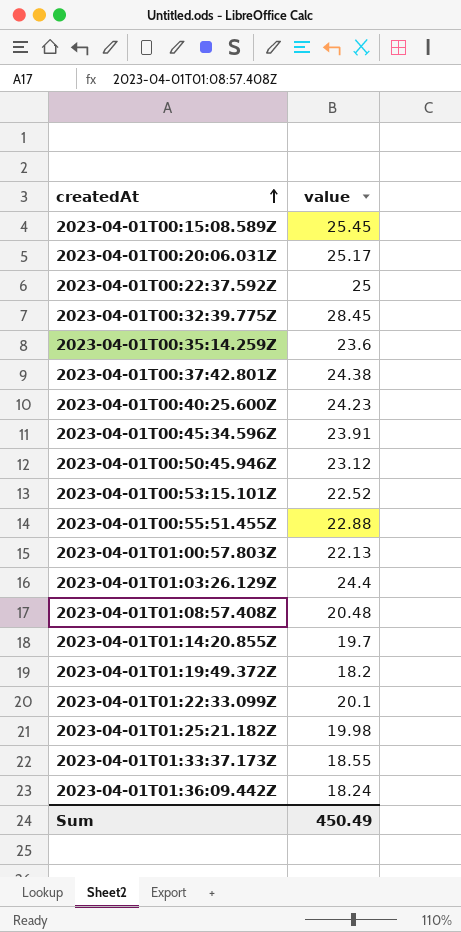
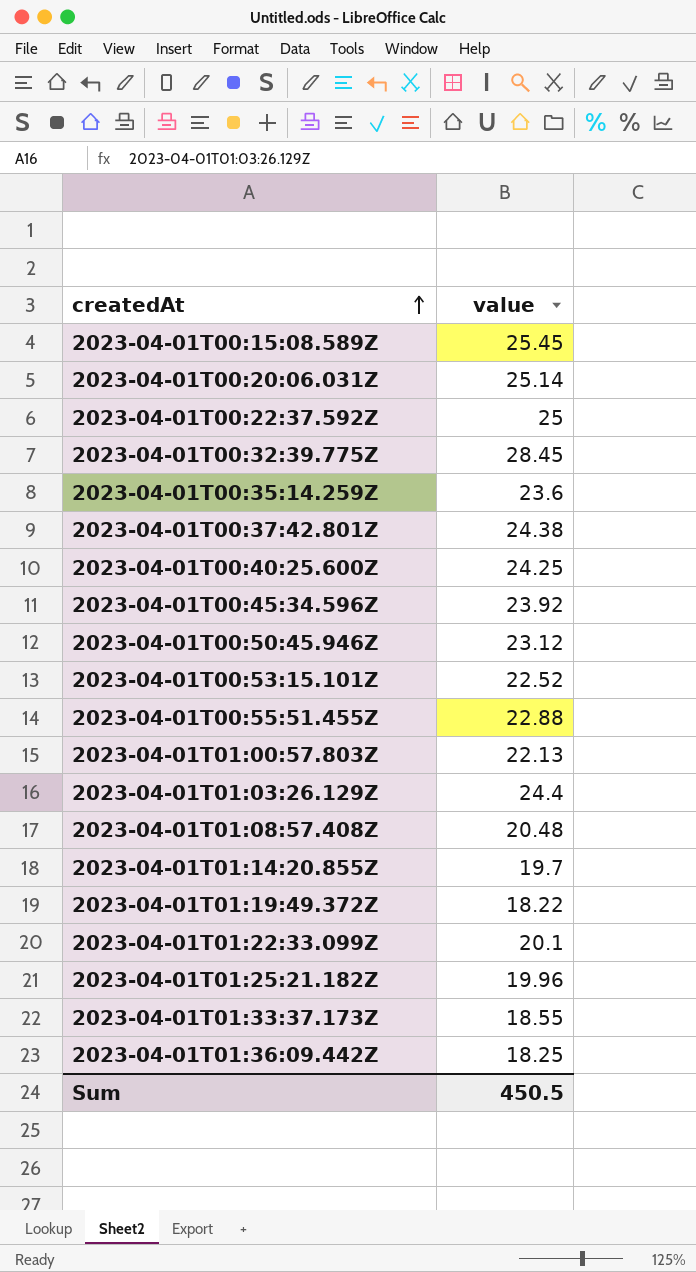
2023-04-01T00:20:06.031Z | value: 25.17 -> 25.14
2023-04-01T00:40:25.600Z | value: 24.23 -> 24.25
2023-04-01T00:45:34.596Z | value: 23.91 -> 23.92
2023-04-01T01:19:49.372Z | value: 18.2 -> 18.22
2023-04-01T01:25:21.182Z | value: 19.98 -> 19.96
2023-04-01T01:36:09.442Z | value: 18.24 -> 18.25
Sum | value: 450.49 -> 450.5

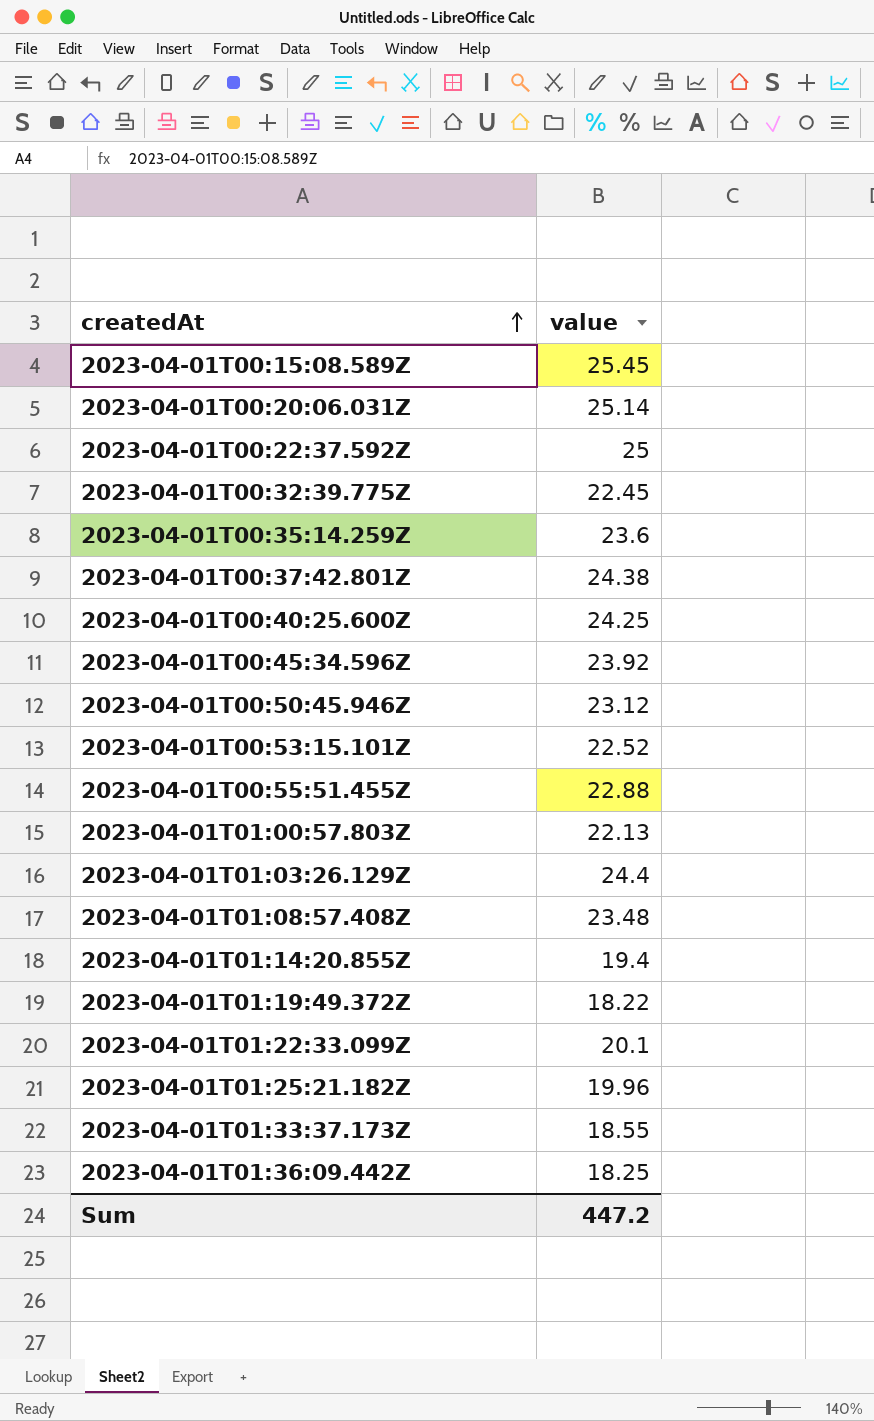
2023-04-01T00:32:39.775Z | value: 28.45 -> 22.45
2023-04-01T01:08:57.408Z | value: 20.48 -> 23.48
2023-04-01T01:14:20.855Z | value: 19.7 -> 19.4
Sum | value: 450.5 -> 447.2

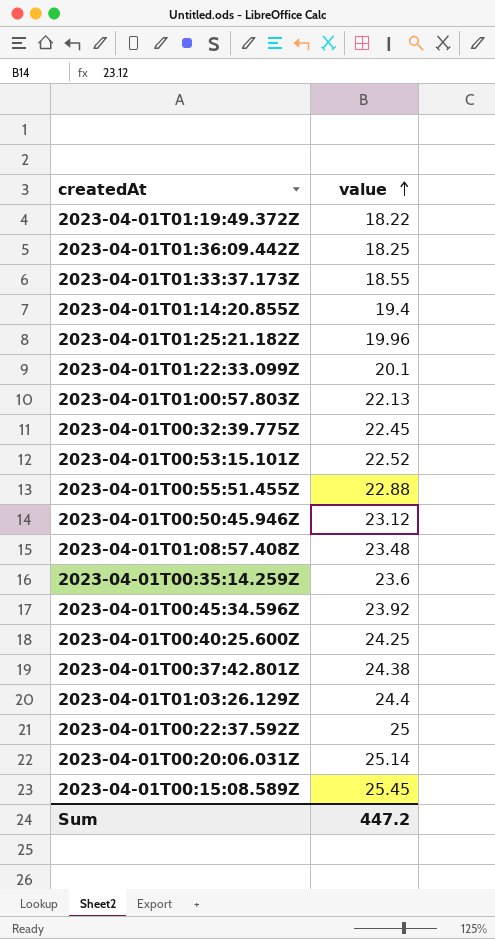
row order: createdAt ascending -> value ascending

